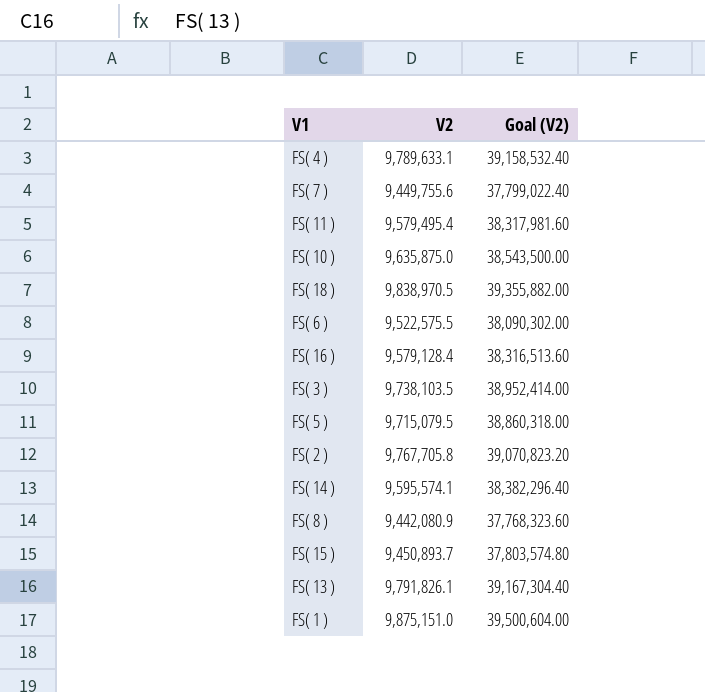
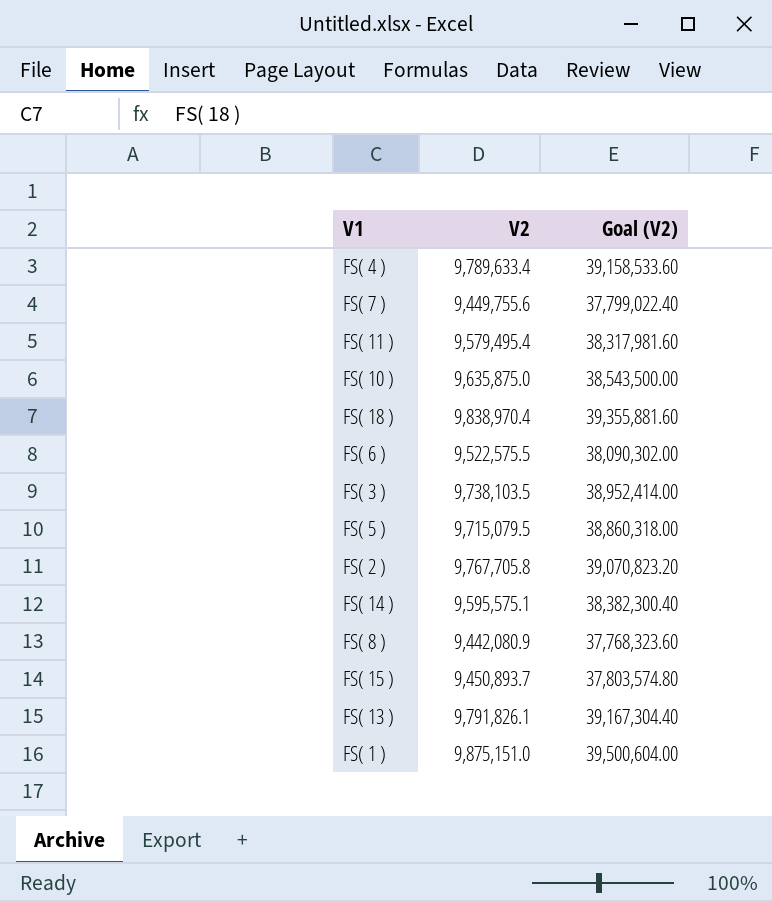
row FS( 16 ): 9,579,128.4 | 38,316,513.60 -> none
FS( 4 ) | V2: 9,789,633.1 -> 9,789,633.4
FS( 4 ) | Goal (V2): 39,158,532.40 -> 39,158,533.60
FS( 18 ) | V2: 9,838,970.5 -> 9,838,970.4
FS( 18 ) | Goal (V2): 39,355,882.00 -> 39,355,881.60
FS( 14 ) | V2: 9,595,574.1 -> 9,595,575.1
FS( 14 ) | Goal (V2): 38,382,296.40 -> 38,382,300.40

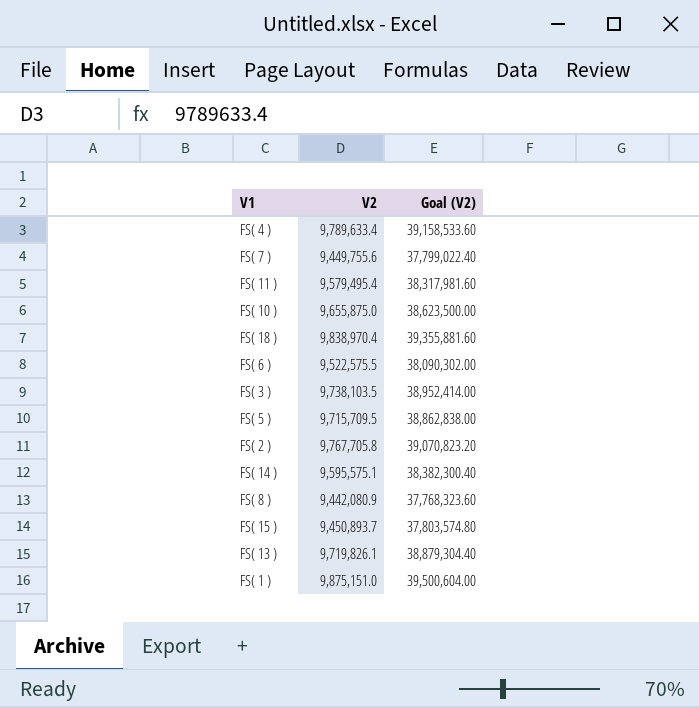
FS( 10 ) | V2: 9,635,875.0 -> 9,655,875.0
FS( 10 ) | Goal (V2): 38,543,500.00 -> 38,623,500.00
FS( 5 ) | V2: 9,715,079.5 -> 9,715,709.5
FS( 5 ) | Goal (V2): 38,860,318.00 -> 38,862,838.00
FS( 13 ) | V2: 9,791,826.1 -> 9,719,826.1
FS( 13 ) | Goal (V2): 39,167,304.40 -> 38,879,304.40

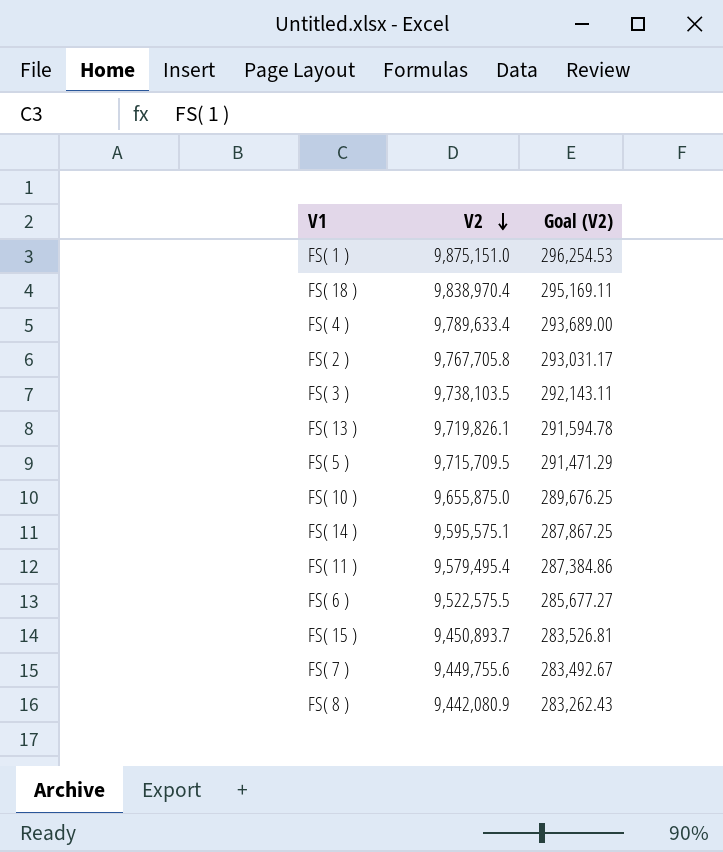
row order: none -> V2 descending
column Goal (V2) | formula: [V2] * 4 -> [V2] * 0.03

